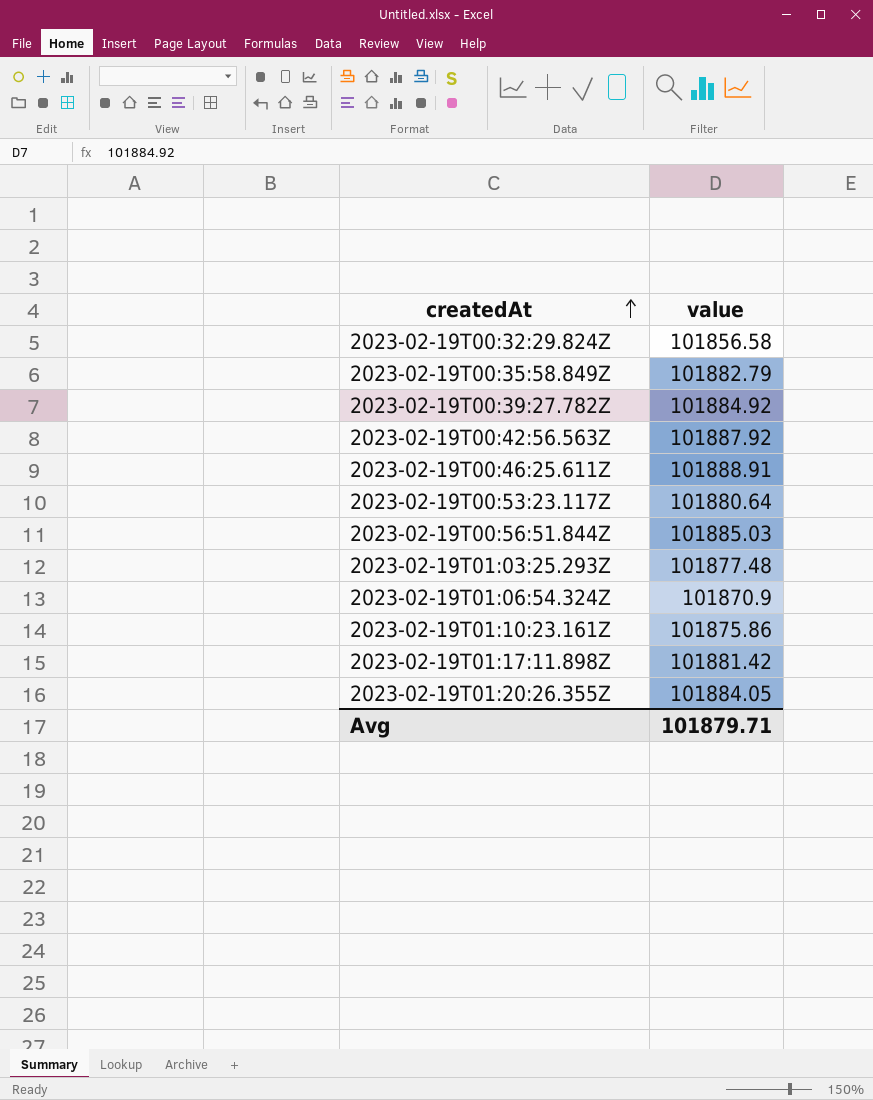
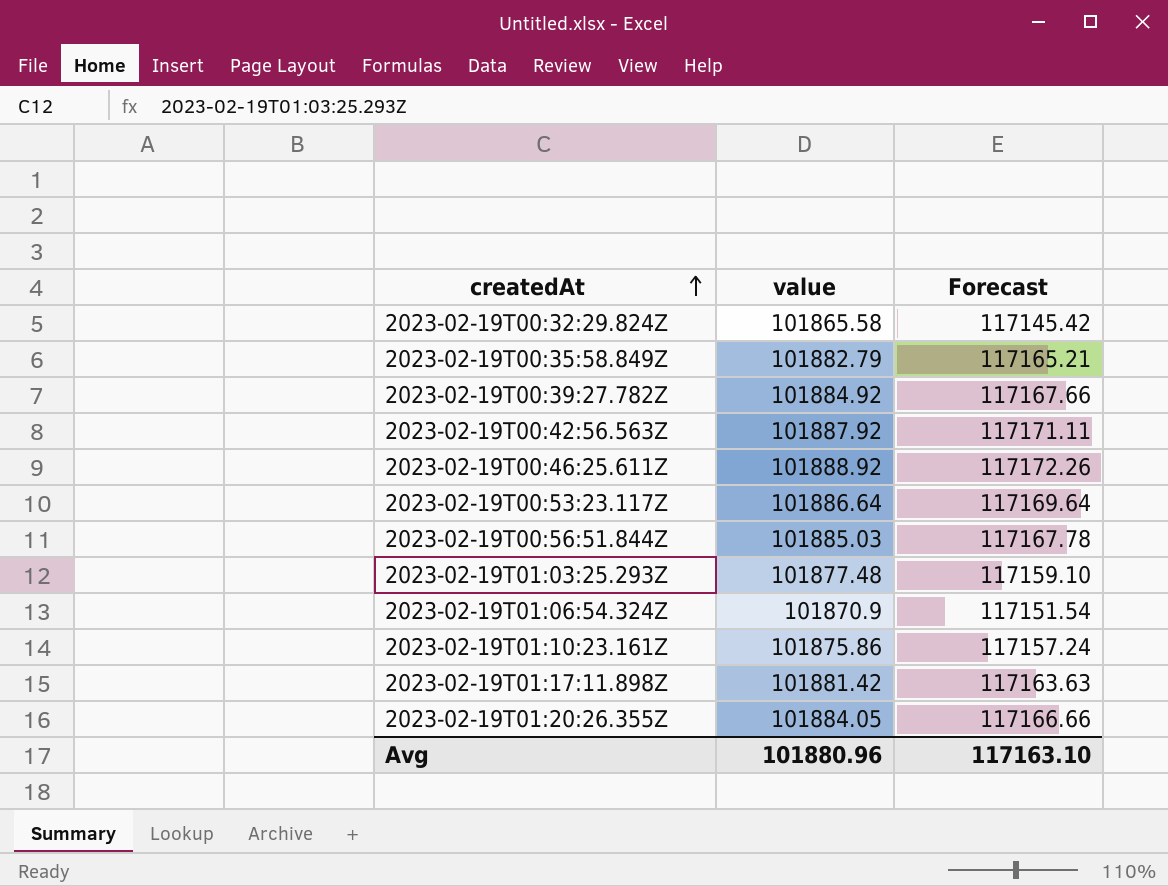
column Forecast | formula: none -> [value] * 1.15
2023-02-19T00:32:29.824Z | value: 101856.58 -> 101865.58
2023-02-19T00:46:25.611Z | value: 101888.91 -> 101888.92
2023-02-19T00:53:23.117Z | value: 101880.64 -> 101886.64
Avg | value: 101879.71 -> 101880.96

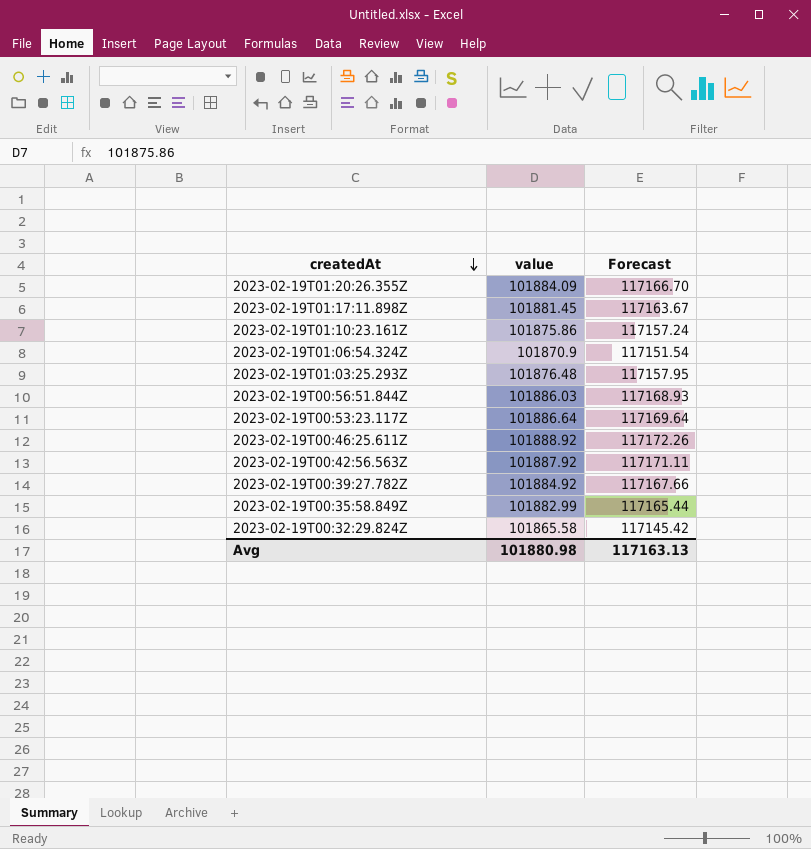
row order: createdAt ascending -> createdAt descending
2023-02-19T01:20:26.355Z | value: 101884.05 -> 101884.09
2023-02-19T01:20:26.355Z | Forecast: 117166.66 -> 117166.70
2023-02-19T01:17:11.898Z | value: 101881.42 -> 101881.45
2023-02-19T01:17:11.898Z | Forecast: 117163.63 -> 117163.67
2023-02-19T01:03:25.293Z | value: 101877.48 -> 101876.48
2023-02-19T01:03:25.293Z | Forecast: 117159.10 -> 117157.95
2023-02-19T00:56:51.844Z | value: 101885.03 -> 101886.03
2023-02-19T00:56:51.844Z | Forecast: 117167.78 -> 117168.93
2023-02-19T00:35:58.849Z | value: 101882.79 -> 101882.99
2023-02-19T00:35:58.849Z | Forecast: 117165.21 -> 117165.44
Avg | value: 101880.96 -> 101880.98
Avg | Forecast: 117163.10 -> 117163.13

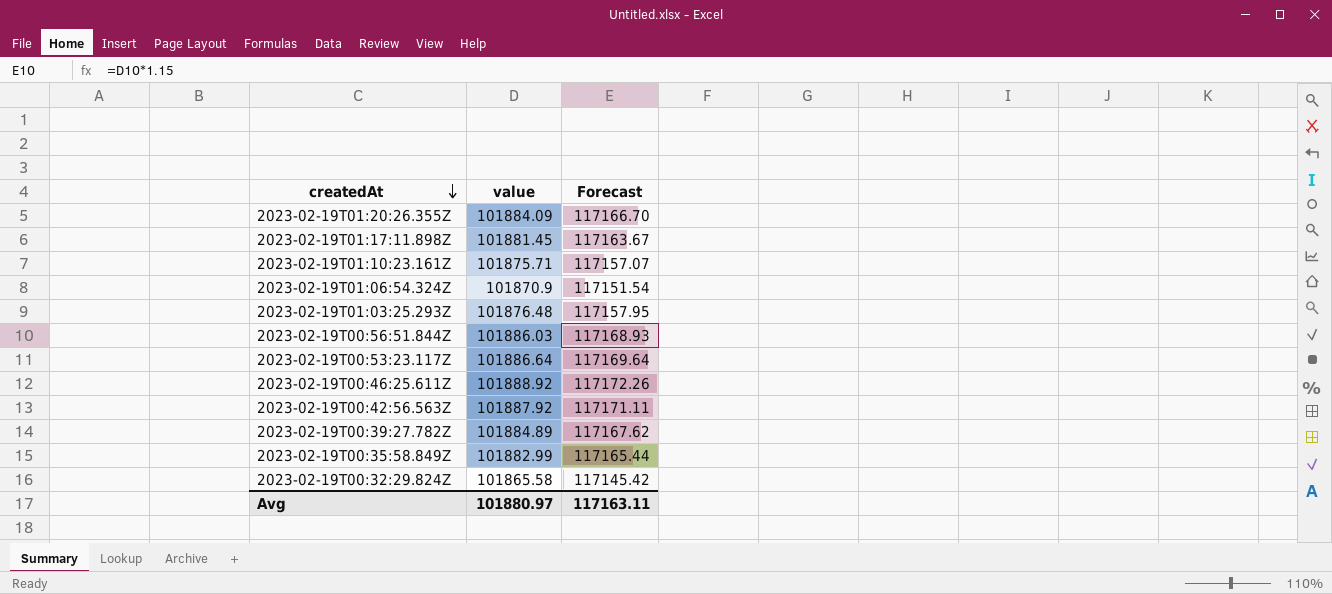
2023-02-19T01:10:23.161Z | value: 101875.86 -> 101875.71
2023-02-19T01:10:23.161Z | Forecast: 117157.24 -> 117157.07
2023-02-19T00:39:27.782Z | value: 101884.92 -> 101884.89
2023-02-19T00:39:27.782Z | Forecast: 117167.66 -> 117167.62
Avg | value: 101880.98 -> 101880.97
Avg | Forecast: 117163.13 -> 117163.11

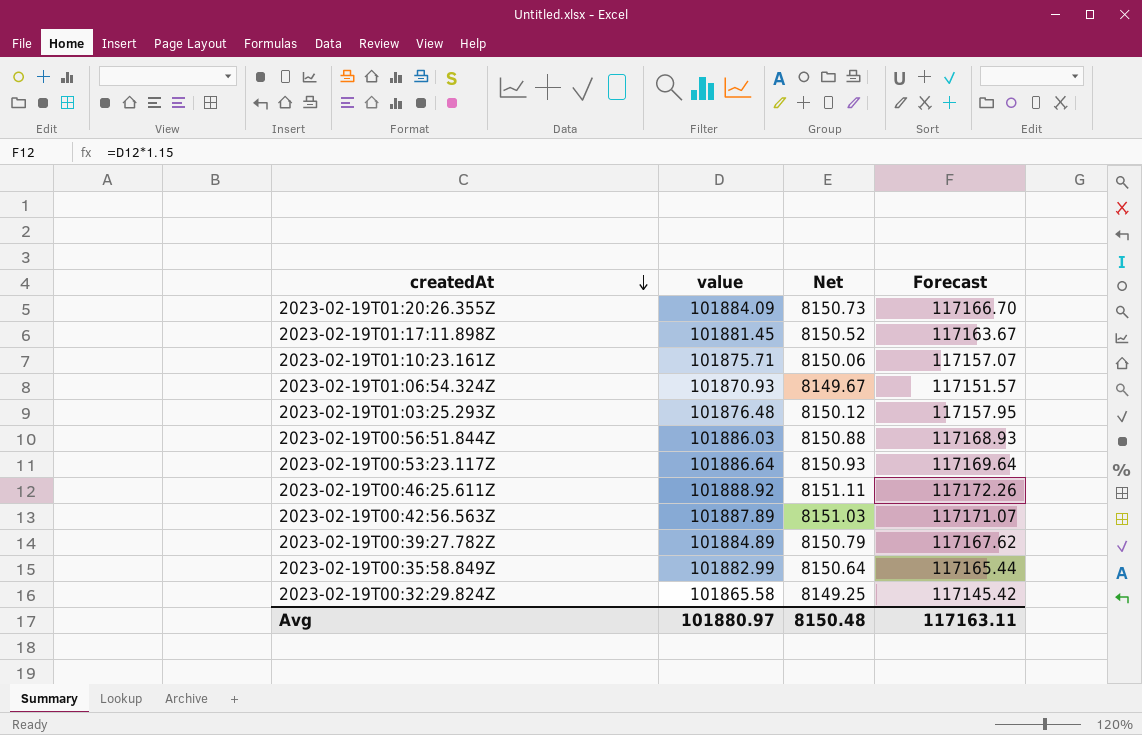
column Net | formula: none -> [value] * 0.08
2023-02-19T01:06:54.324Z | value: 101870.9 -> 101870.93
2023-02-19T01:06:54.324Z | Forecast: 117151.54 -> 117151.57
2023-02-19T00:42:56.563Z | value: 101887.92 -> 101887.89
2023-02-19T00:42:56.563Z | Forecast: 117171.11 -> 117171.07

